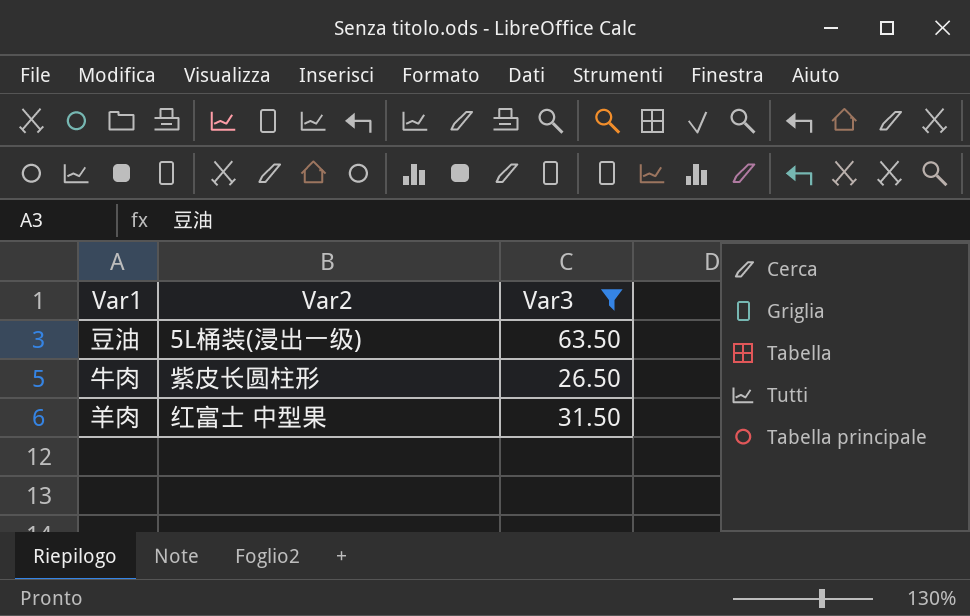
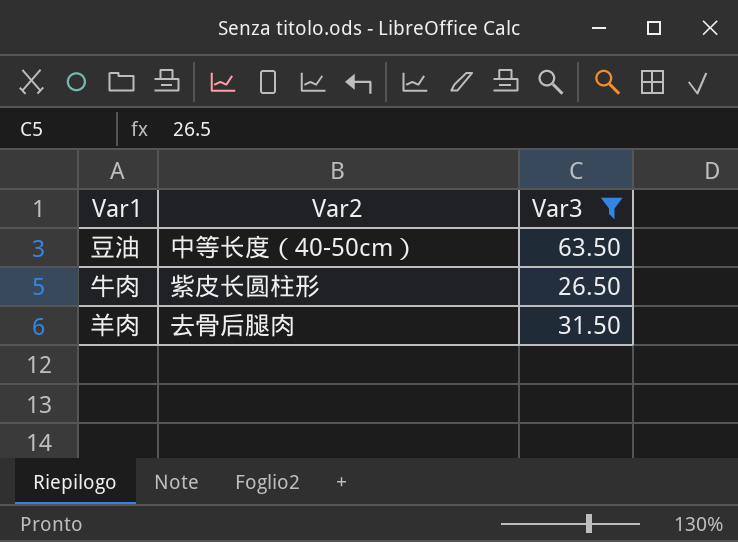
豆油 | Var2: 5L桶装(浸出一级) -> 中等长度（40-50cm）
羊肉 | Var2: 红富士 中型果 -> 去骨后腿肉

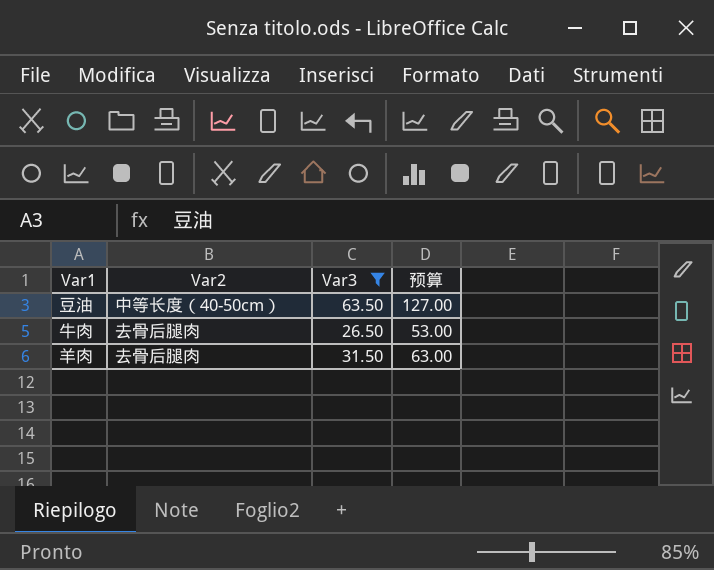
column 预算 | formula: none -> [Var3] * 2
牛肉 | Var2: 紫皮长圆柱形 -> 去骨后腿肉

